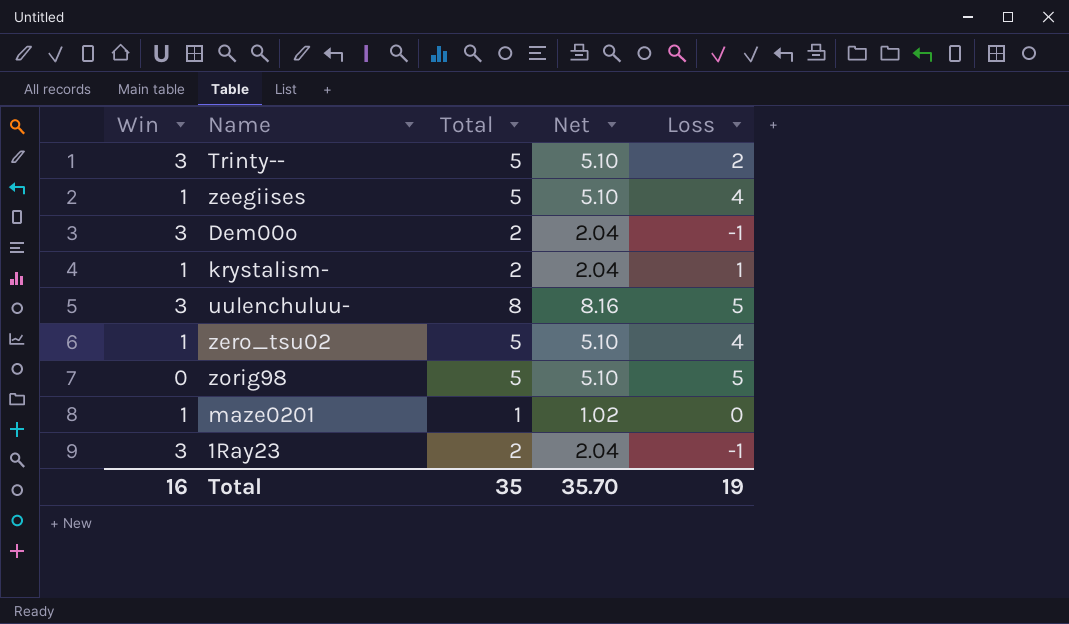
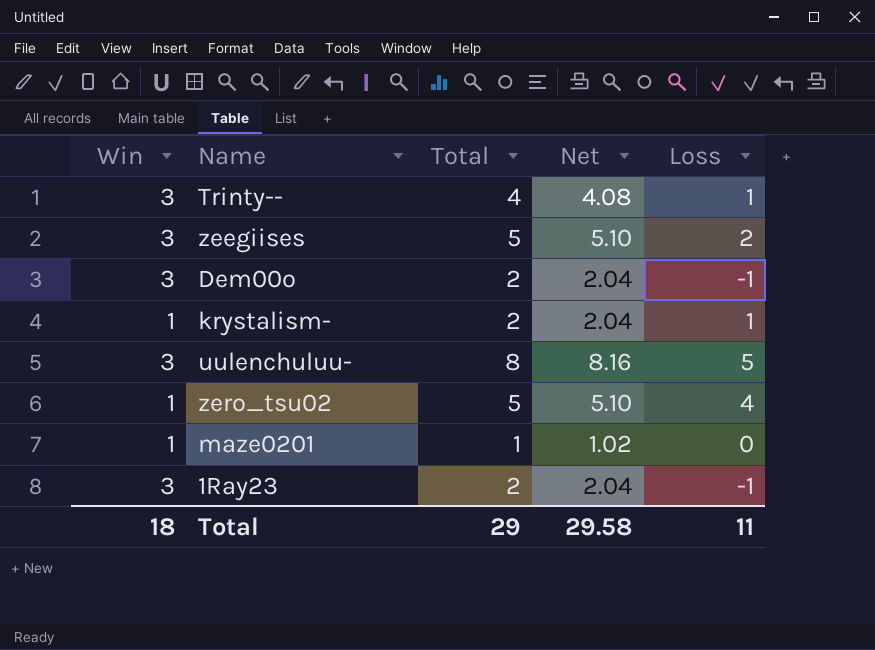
row zorig98: 0 | 5 | 5.10 | 5 -> none
Trinty-- | Total: 5 -> 4
Trinty-- | Net: 5.10 -> 4.08
Trinty-- | Loss: 2 -> 1
zeegiises | Win: 1 -> 3
zeegiises | Loss: 4 -> 2
Total | Win: 16 -> 18
Total | Total: 35 -> 29
Total | Net: 35.70 -> 29.58
Total | Loss: 19 -> 11

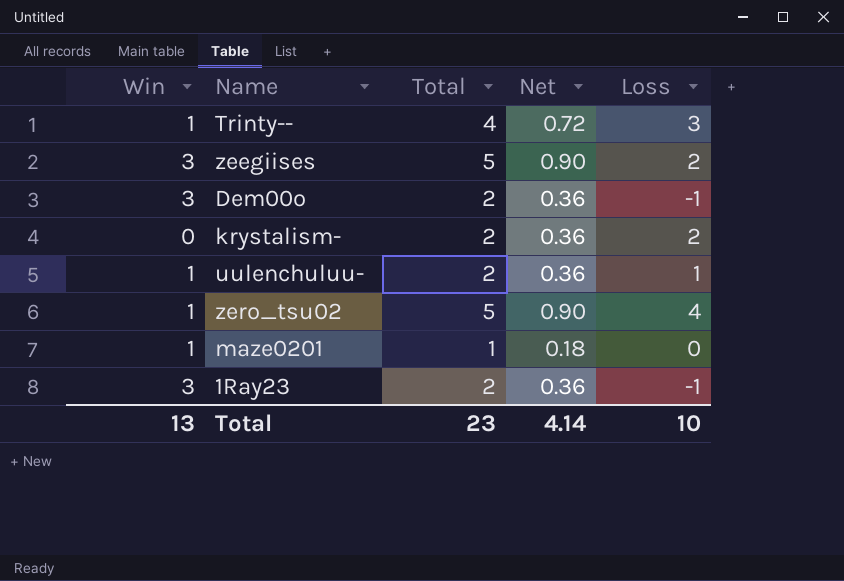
column Net | formula: [Total] * 1.02 -> [Total] * 0.18
Trinty-- | Win: 3 -> 1
Trinty-- | Loss: 1 -> 3
krystalism- | Win: 1 -> 0
krystalism- | Loss: 1 -> 2
uulenchuluu- | Win: 3 -> 1
uulenchuluu- | Total: 8 -> 2
uulenchuluu- | Loss: 5 -> 1
Total | Win: 18 -> 13
Total | Total: 29 -> 23
Total | Net: 29.58 -> 4.14
Total | Loss: 11 -> 10

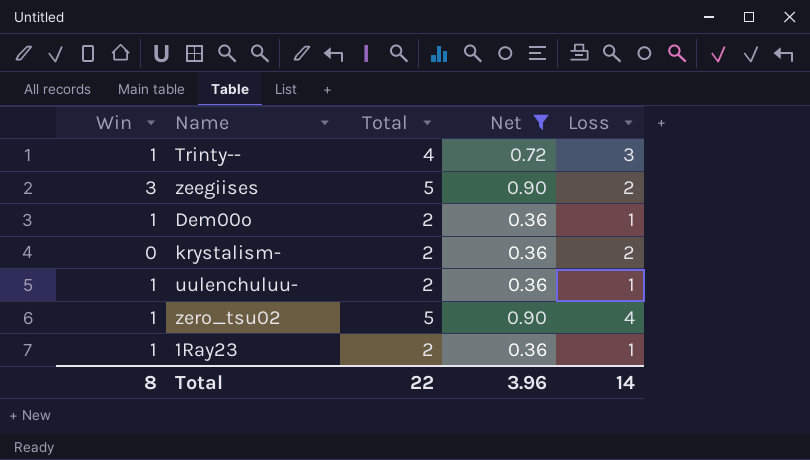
filter: none -> Net != 0.18
Dem00o | Win: 3 -> 1
Dem00o | Loss: -1 -> 1
1Ray23 | Win: 3 -> 1
1Ray23 | Loss: -1 -> 1
Total | Win: 13 -> 8
Total | Total: 23 -> 22
Total | Net: 4.14 -> 3.96
Total | Loss: 10 -> 14

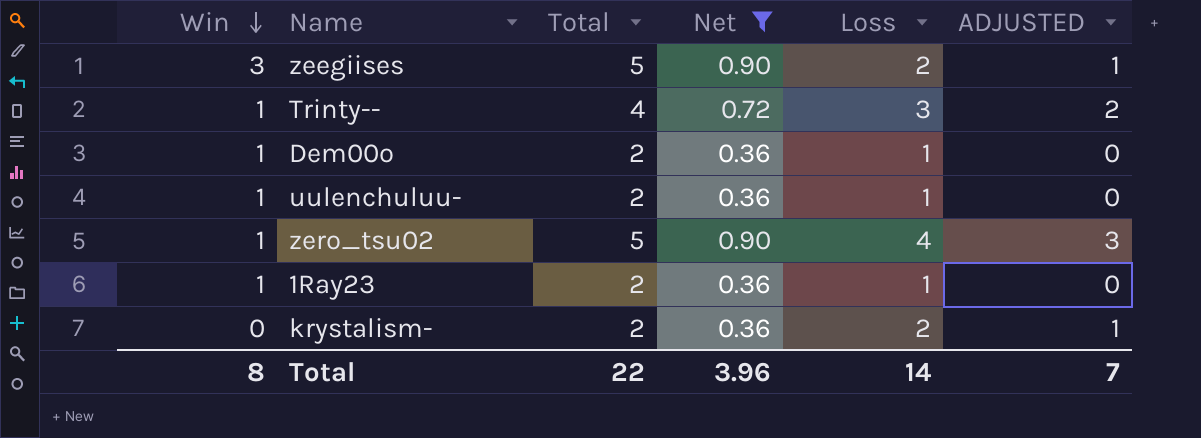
row order: none -> Win descending
column ADJUSTED | formula: none -> [Loss] - 1

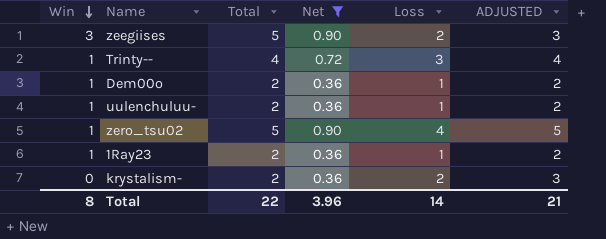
column ADJUSTED | formula: [Loss] - 1 -> [Loss] + 1
Total | ADJUSTED: 7 -> 21

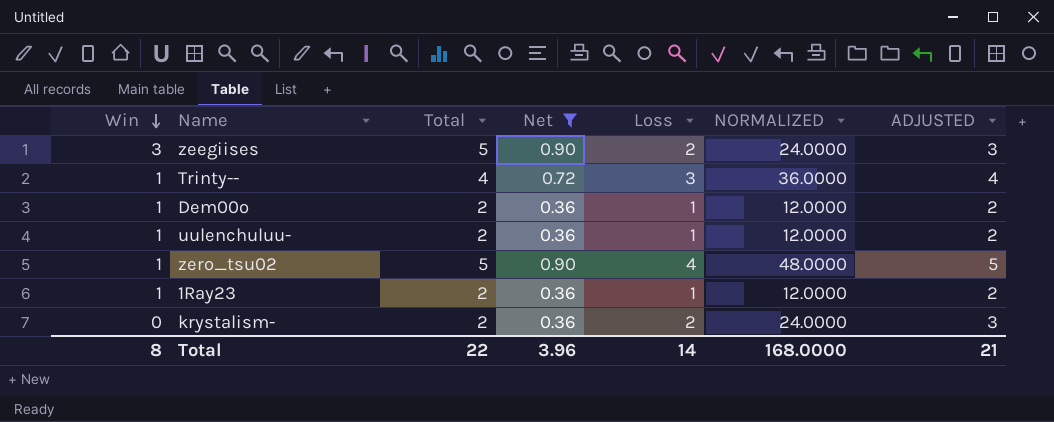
column NORMALIZED | formula: none -> [Loss] * 12

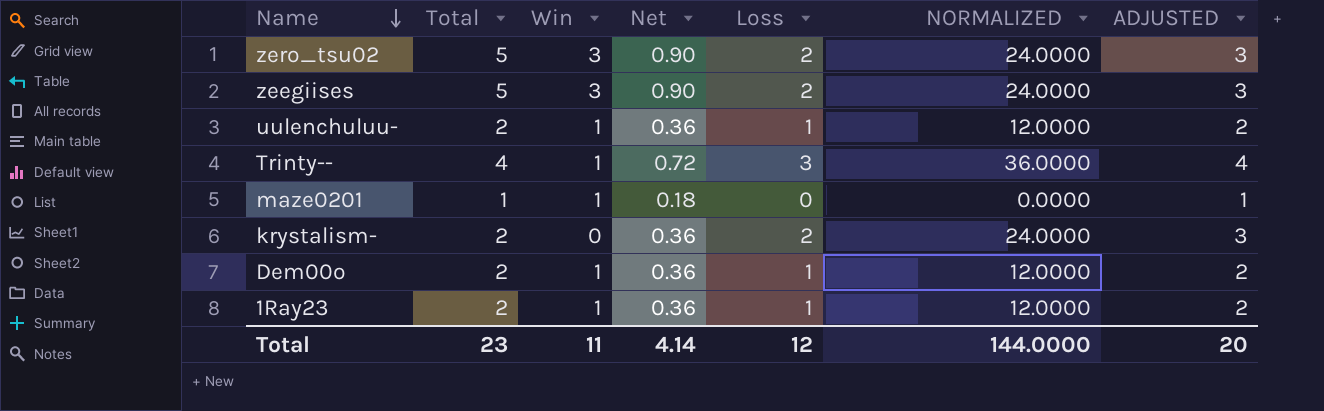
filter: Net != 0.18 -> none
row order: Win descending -> Name descending
column Win | position: 1 -> 3
zero_tsu02 | Win: 1 -> 3
zero_tsu02 | Loss: 4 -> 2
zero_tsu02 | NORMALIZED: 48.0000 -> 24.0000
zero_tsu02 | ADJUSTED: 5 -> 3
Total | Total: 22 -> 23
Total | Win: 8 -> 11
Total | Net: 3.96 -> 4.14
Total | Loss: 14 -> 12
Total | NORMALIZED: 168.0000 -> 144.0000
Total | ADJUSTED: 21 -> 20

